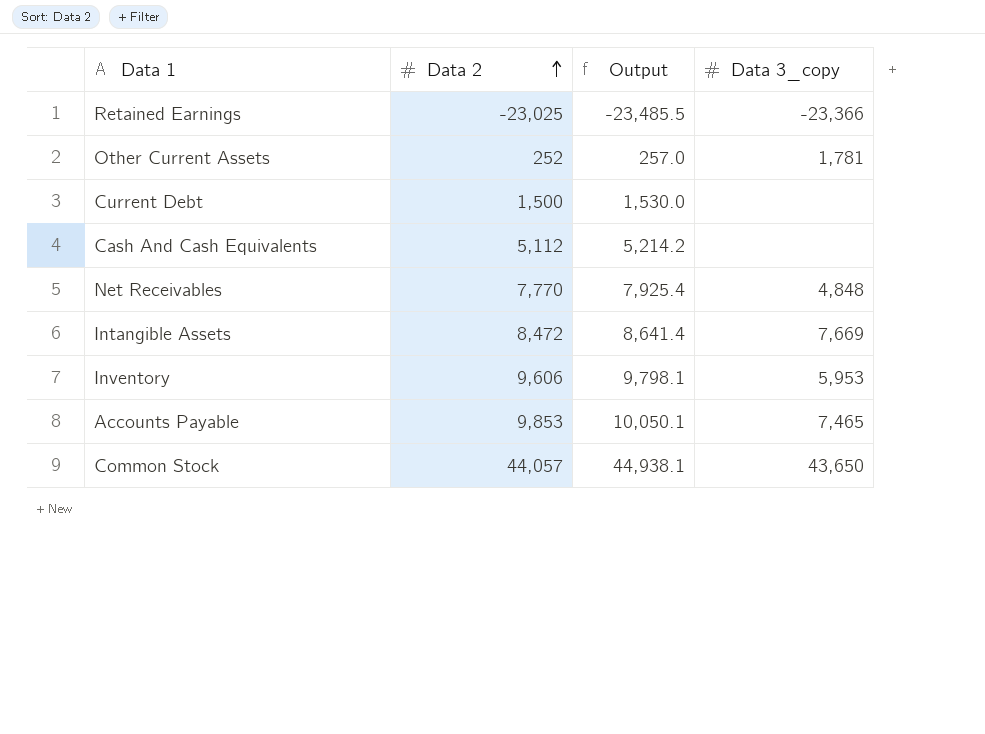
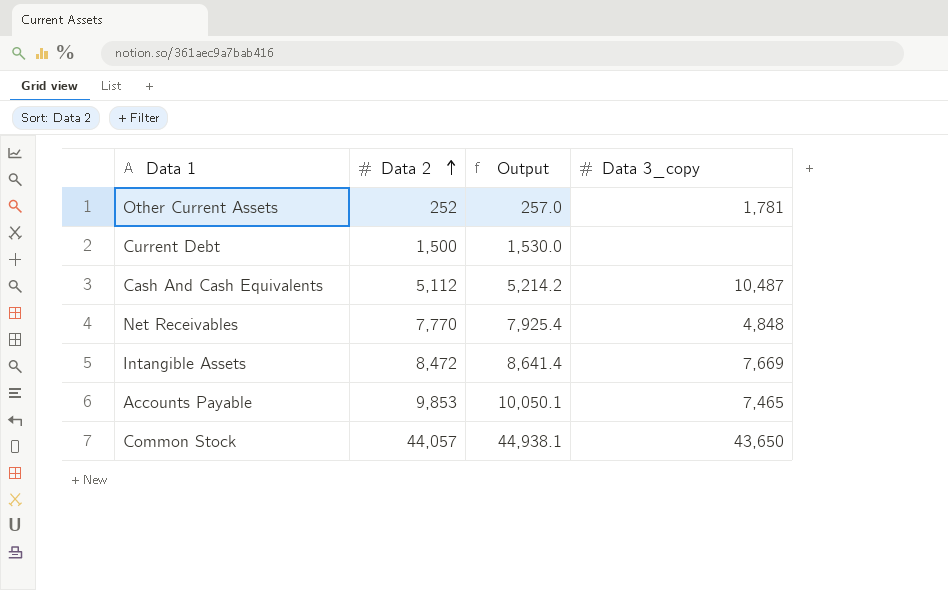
row Retained Earnings: -23,025 | -23,485.5 | -23,366 -> none
row Inventory: 9,606 | 9,798.1 | 5,953 -> none
Cash And Cash Equivalents | Data 3_copy: none -> 10,487

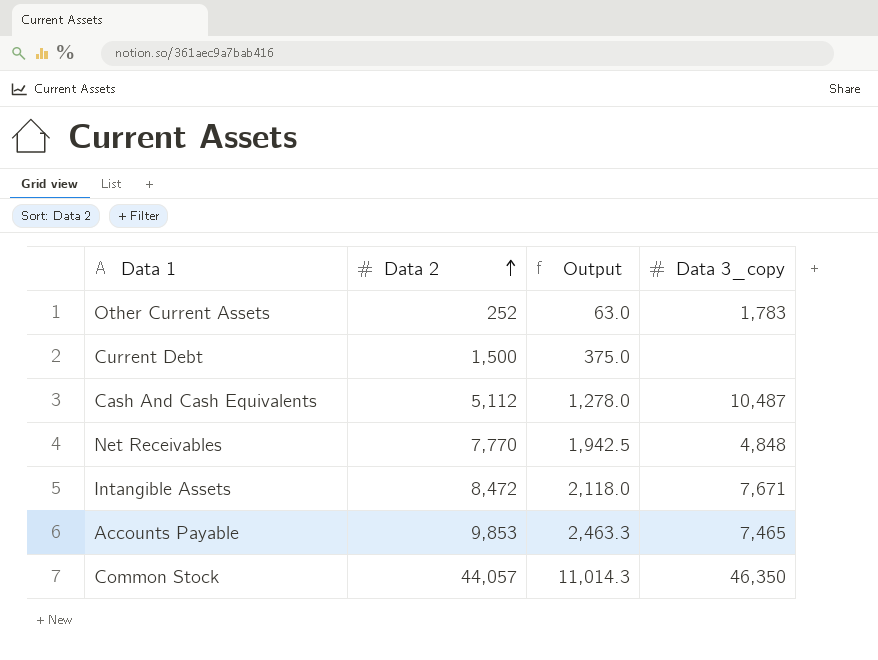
column Output | formula: [Data 2] * 1.02 -> [Data 2] * 0.25
Other Current Assets | Data 3_copy: 1,781 -> 1,783
Intangible Assets | Data 3_copy: 7,669 -> 7,671
Common Stock | Data 3_copy: 43,650 -> 46,350

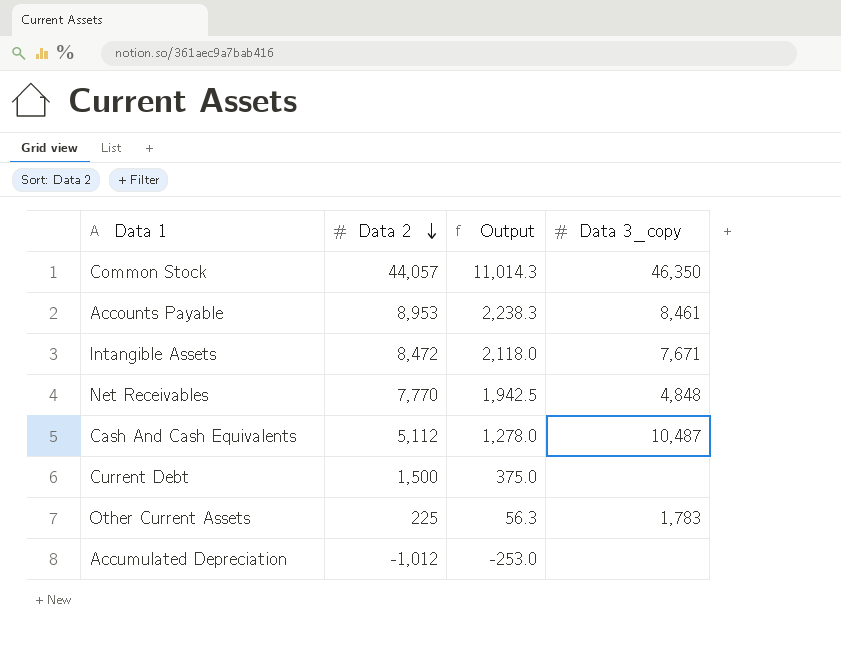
row order: Data 2 ascending -> Data 2 descending
Accounts Payable | Data 2: 9,853 -> 8,953
Accounts Payable | Output: 2,463.3 -> 2,238.3
Accounts Payable | Data 3_copy: 7,465 -> 8,461
Other Current Assets | Data 2: 252 -> 225
Other Current Assets | Output: 63.0 -> 56.3
row Accumulated Depreciation: none -> -1,012 | -253.0 | none

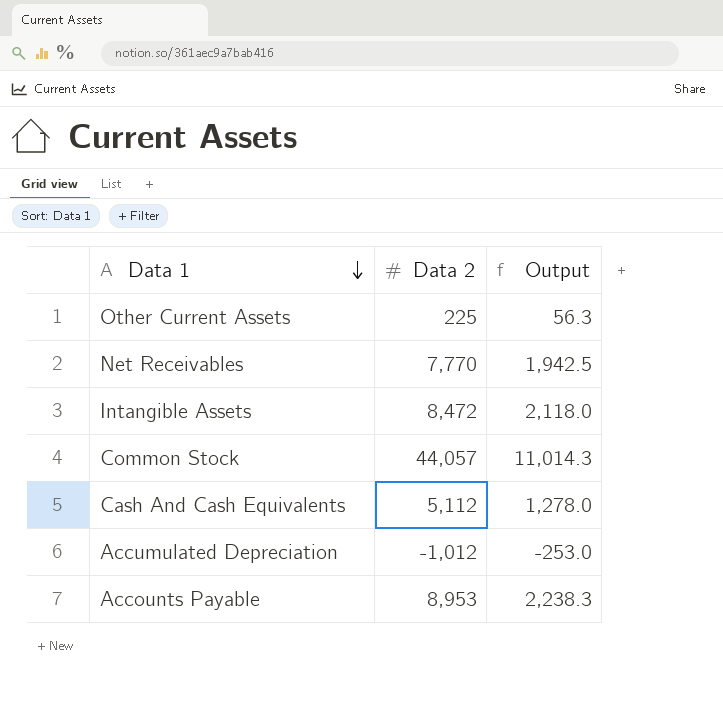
row order: Data 2 descending -> Data 1 descending
column Data 3_copy | position: 4 -> none
row Current Debt: 1,500 | 375.0 | none -> none

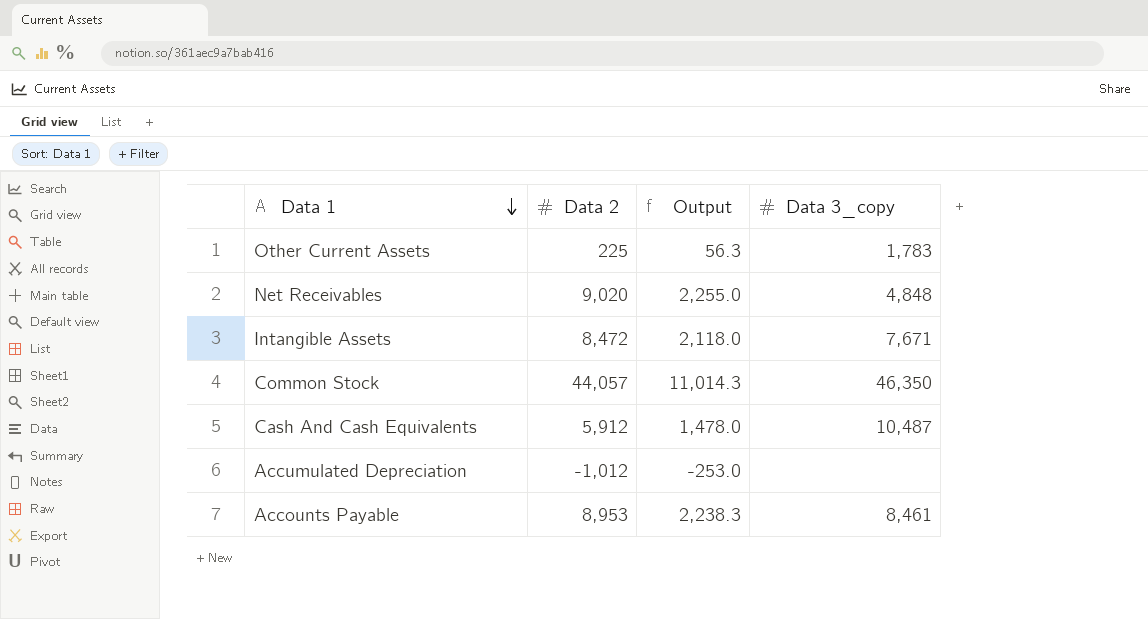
column Data 3_copy | position: none -> 4
Net Receivables | Data 2: 7,770 -> 9,020
Net Receivables | Output: 1,942.5 -> 2,255.0
Cash And Cash Equivalents | Data 2: 5,112 -> 5,912
Cash And Cash Equivalents | Output: 1,278.0 -> 1,478.0

